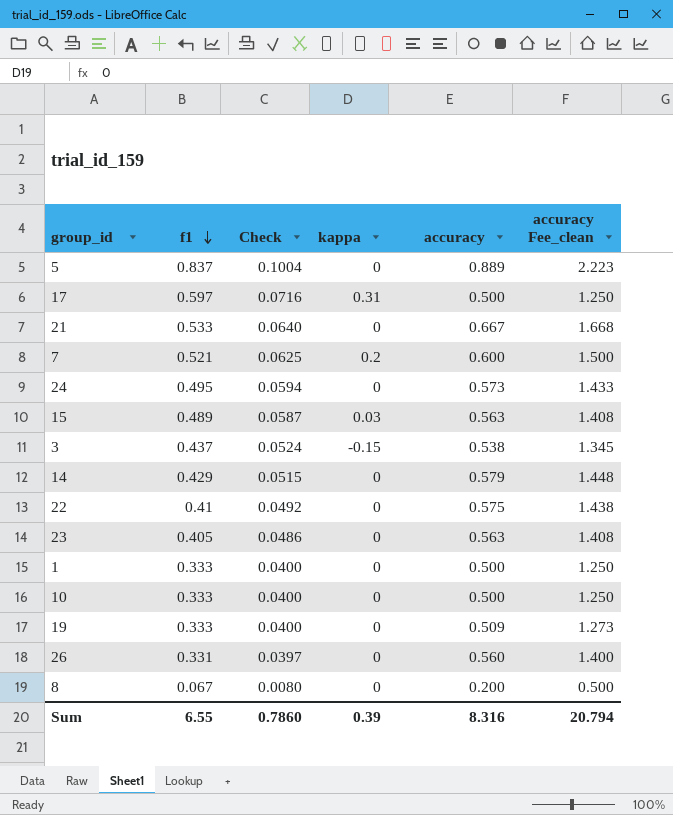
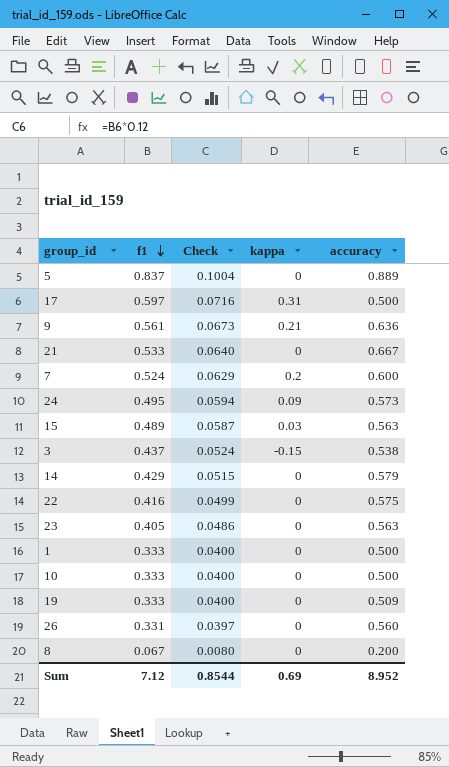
column accuracy Fee_clean | formula: [accuracy] * 2.5 -> none
row 9: none -> 0.561 | 0.0673 | 0.21 | 0.636
7 | f1: 0.521 -> 0.524
7 | Check: 0.0625 -> 0.0629
24 | kappa: 0 -> 0.09
22 | f1: 0.41 -> 0.416
22 | Check: 0.0492 -> 0.0499
Sum | f1: 6.55 -> 7.12
Sum | Check: 0.7860 -> 0.8544
Sum | kappa: 0.39 -> 0.69
Sum | accuracy: 8.316 -> 8.952

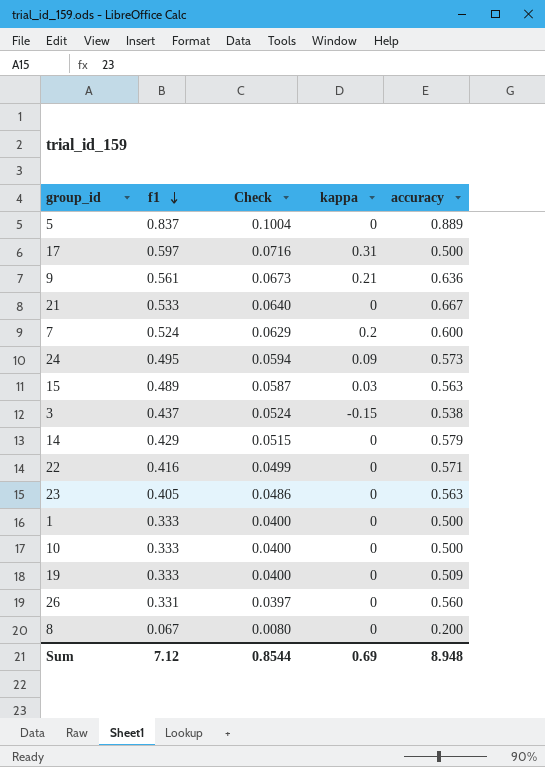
22 | accuracy: 0.575 -> 0.571
Sum | accuracy: 8.952 -> 8.948

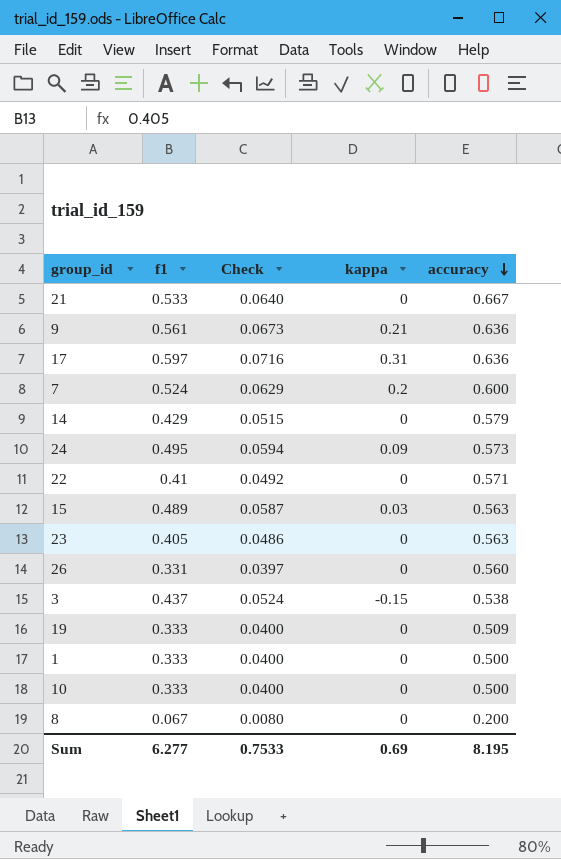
row order: f1 descending -> accuracy descending
row 5: 0.837 | 0.1004 | 0 | 0.889 -> none
17 | accuracy: 0.500 -> 0.636
22 | f1: 0.416 -> 0.41
22 | Check: 0.0499 -> 0.0492
Sum | f1: 7.12 -> 6.277
Sum | Check: 0.8544 -> 0.7533
Sum | accuracy: 8.948 -> 8.195

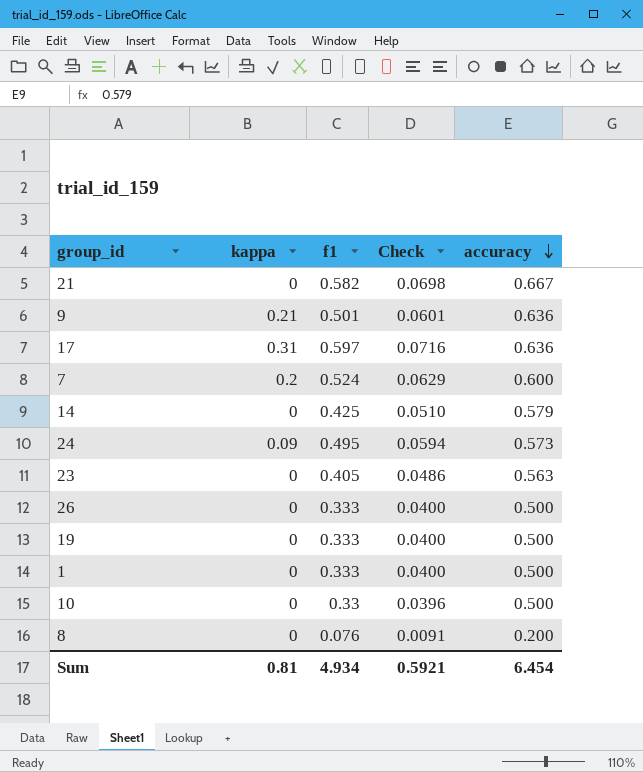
column kappa | position: 4 -> 2
row 22: 0.41 | 0.0492 | 0 | 0.571 -> none
row 15: 0.489 | 0.0587 | 0.03 | 0.563 -> none
row 3: 0.437 | 0.0524 | -0.15 | 0.538 -> none
21 | f1: 0.533 -> 0.582
21 | Check: 0.0640 -> 0.0698
9 | f1: 0.561 -> 0.501
9 | Check: 0.0673 -> 0.0601
14 | f1: 0.429 -> 0.425
14 | Check: 0.0515 -> 0.0510
26 | f1: 0.331 -> 0.333
26 | Check: 0.0397 -> 0.0400
26 | accuracy: 0.560 -> 0.500
19 | accuracy: 0.509 -> 0.500
10 | f1: 0.333 -> 0.33
10 | Check: 0.0400 -> 0.0396
8 | f1: 0.067 -> 0.076
8 | Check: 0.0080 -> 0.0091
Sum | kappa: 0.69 -> 0.81
Sum | f1: 6.277 -> 4.934
Sum | Check: 0.7533 -> 0.5921
Sum | accuracy: 8.195 -> 6.454

